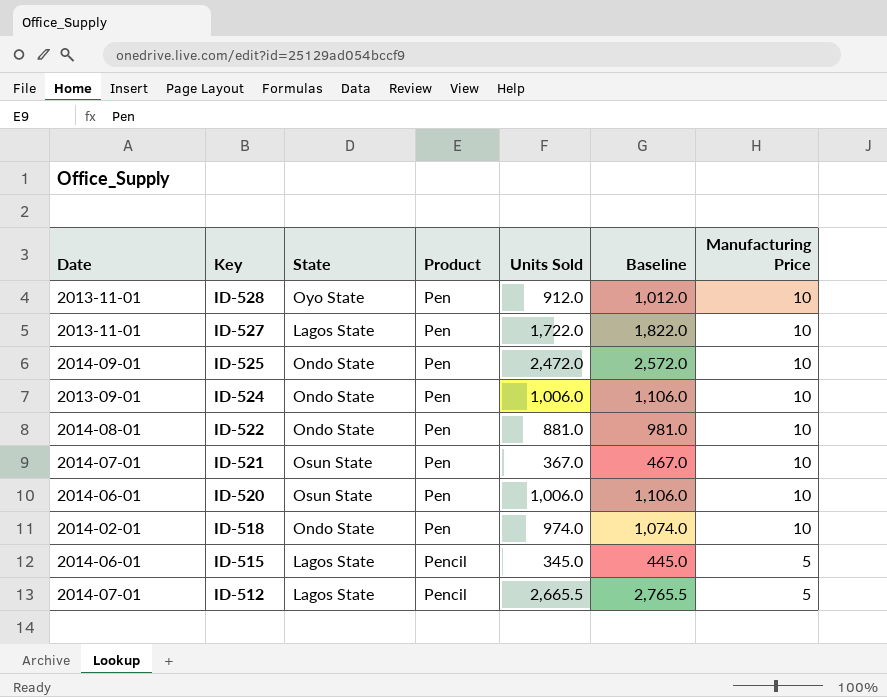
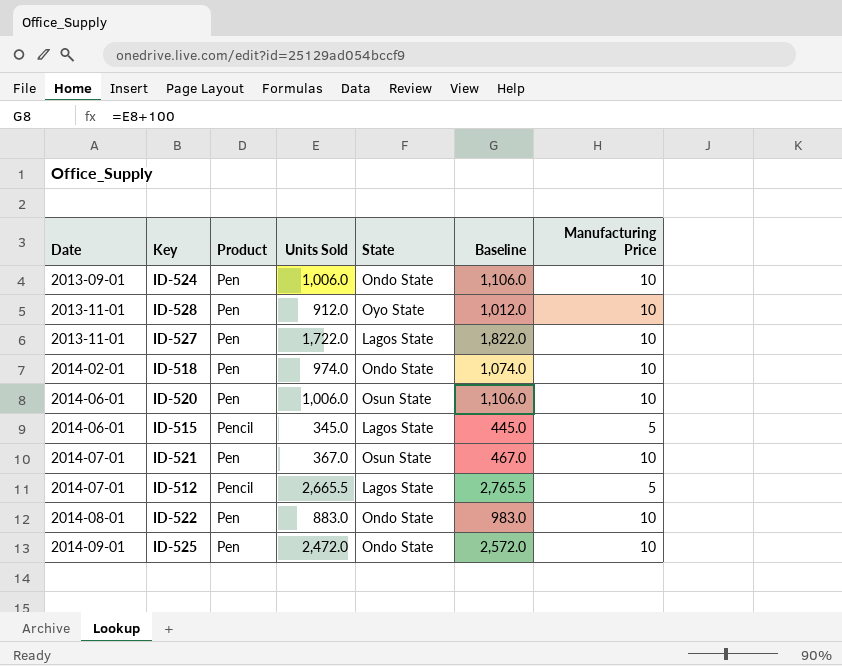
row order: Key descending -> Date ascending
column State | position: 3 -> 5
ID-522 | Units Sold: 881.0 -> 883.0
ID-522 | Baseline: 981.0 -> 983.0

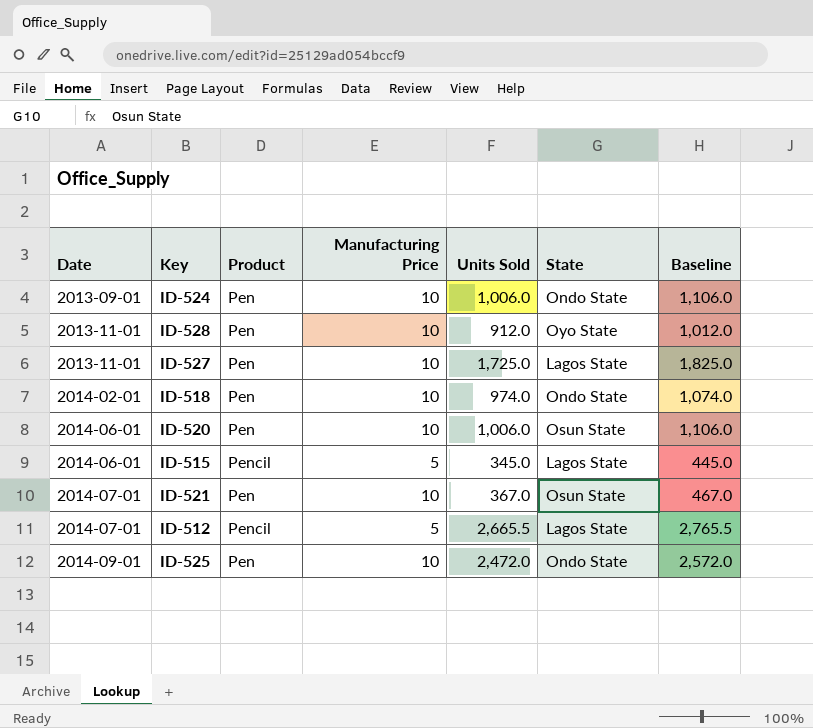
column Manufacturing Price | position: 7 -> 4
row ID-522: 2014-08-01 | Pen | 883.0 | Ondo State | 983.0 | 10 -> none
ID-527 | Units Sold: 1,722.0 -> 1,725.0
ID-527 | Baseline: 1,822.0 -> 1,825.0

